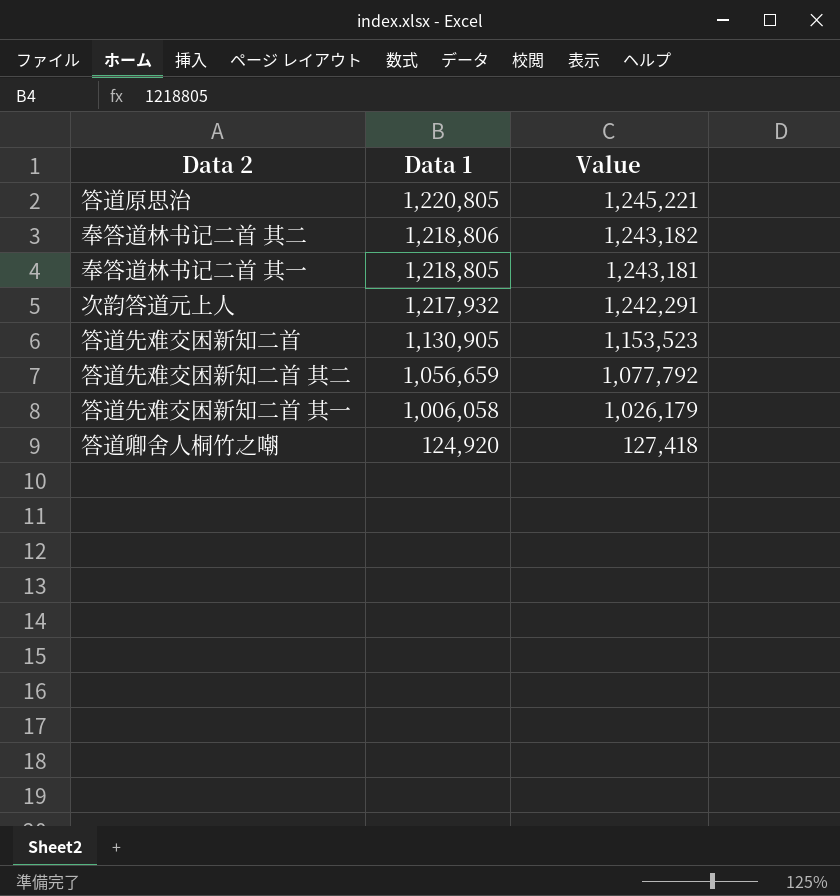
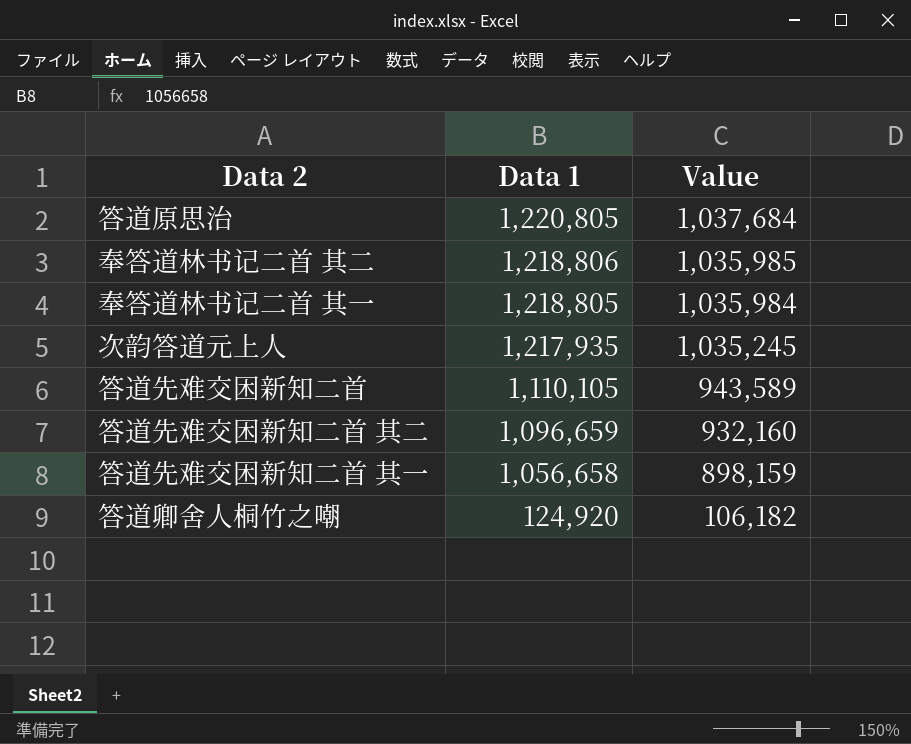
column Value | formula: [Data 1] * 1.02 -> [Data 1] * 0.85
次韵答道元上人 | Data 1: 1,217,932 -> 1,217,935
答道先难交困新知二首 | Data 1: 1,130,905 -> 1,110,105
答道先难交困新知二首 其二 | Data 1: 1,056,659 -> 1,096,659
答道先难交困新知二首 其一 | Data 1: 1,006,058 -> 1,056,658

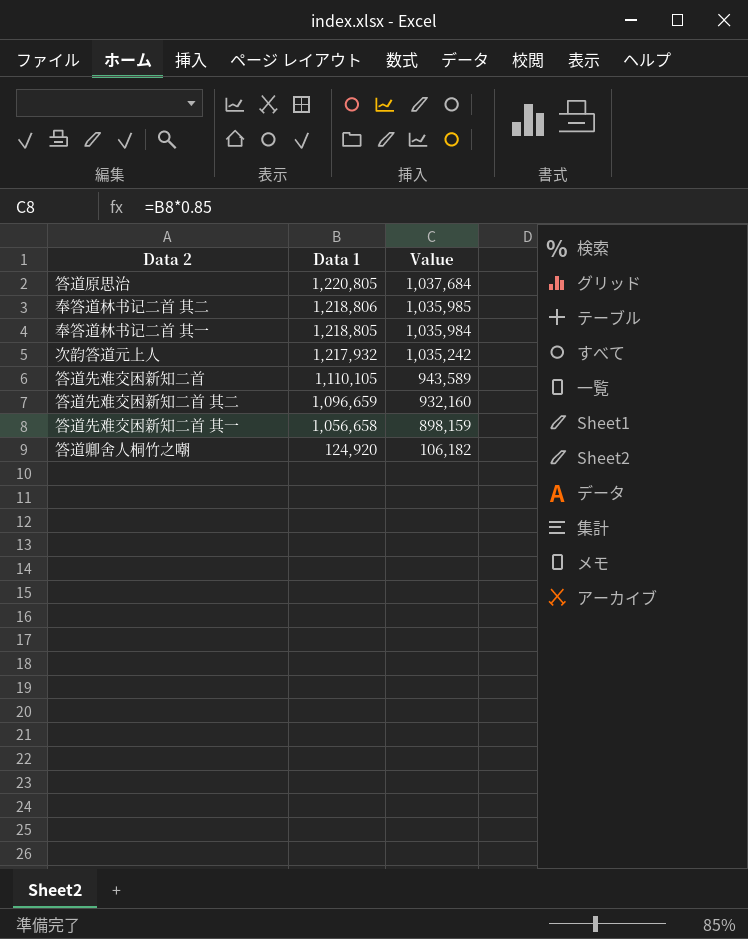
次韵答道元上人 | Data 1: 1,217,935 -> 1,217,932
次韵答道元上人 | Value: 1,035,245 -> 1,035,242

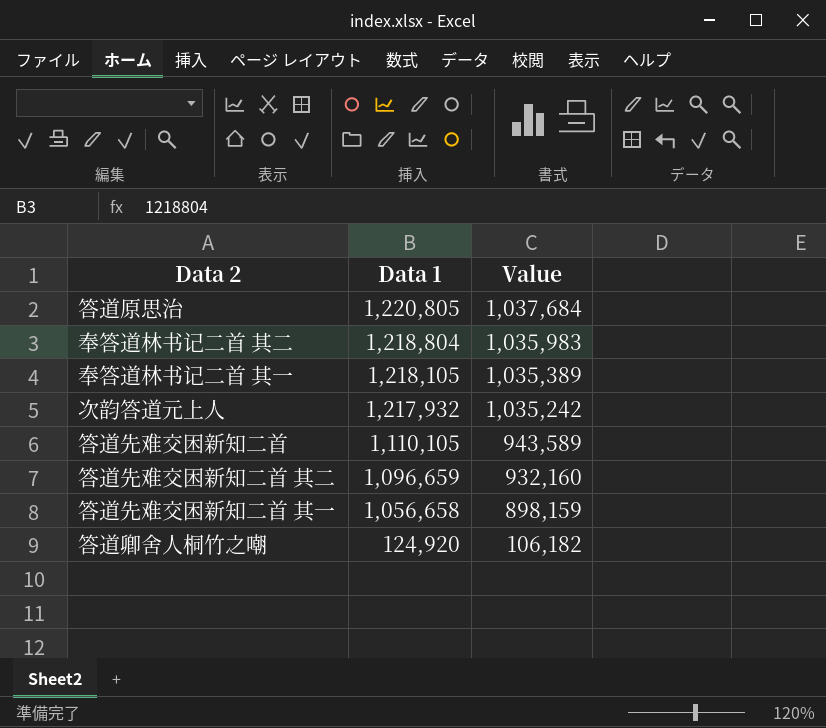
奉答道林书记二首 其二 | Data 1: 1,218,806 -> 1,218,804
奉答道林书记二首 其二 | Value: 1,035,985 -> 1,035,983
奉答道林书记二首 其一 | Data 1: 1,218,805 -> 1,218,105
奉答道林书记二首 其一 | Value: 1,035,984 -> 1,035,389

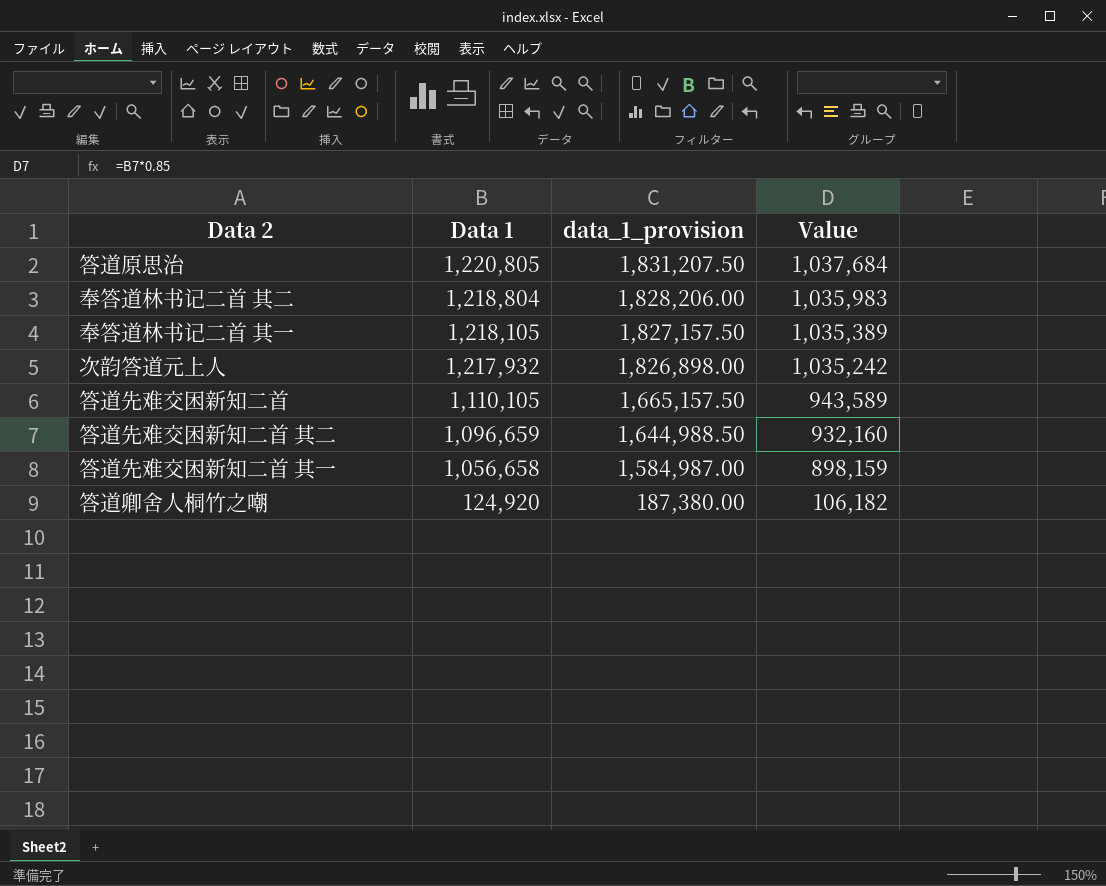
column data_1_provision | formula: none -> [Data 1] * 1.5

